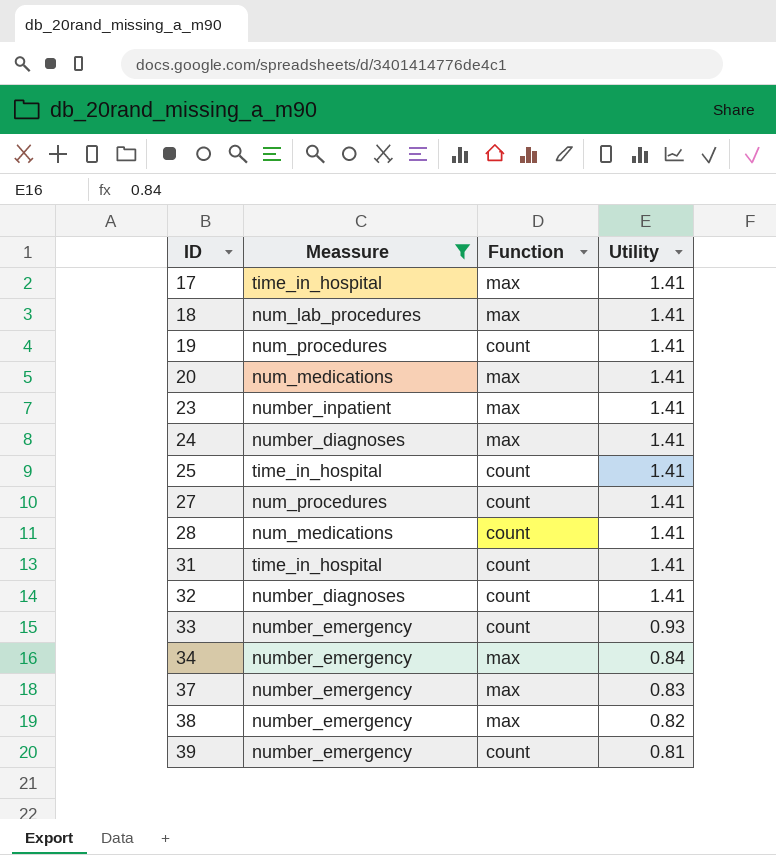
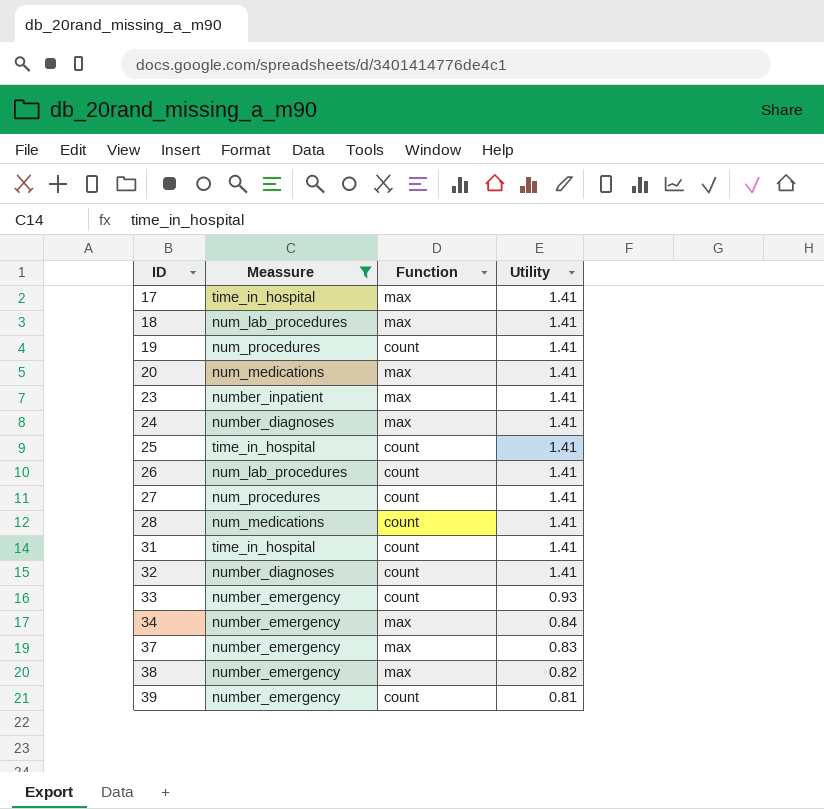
row 26: none -> num_lab_procedures | count | 1.41

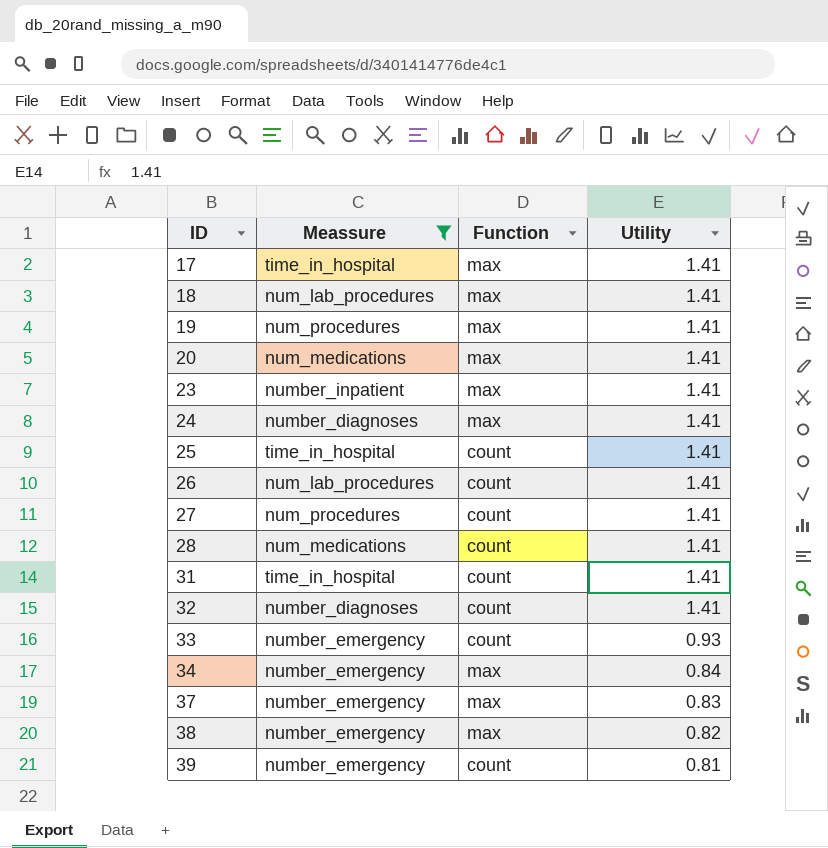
19 | Function: count -> max

